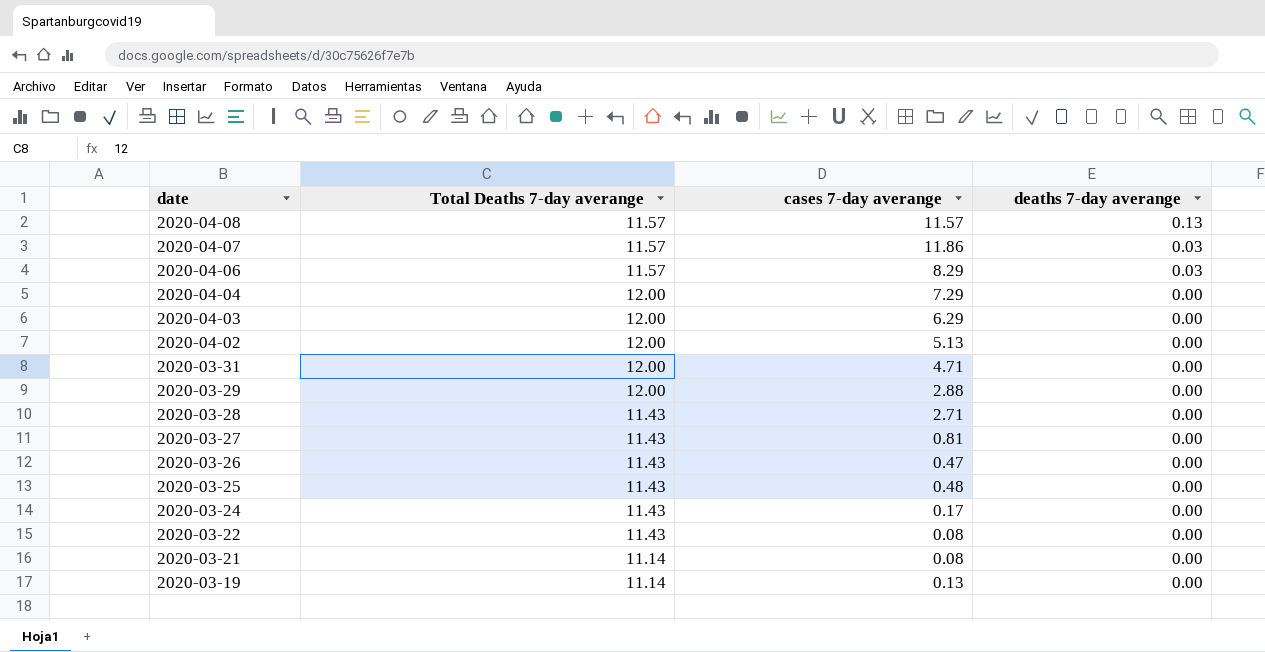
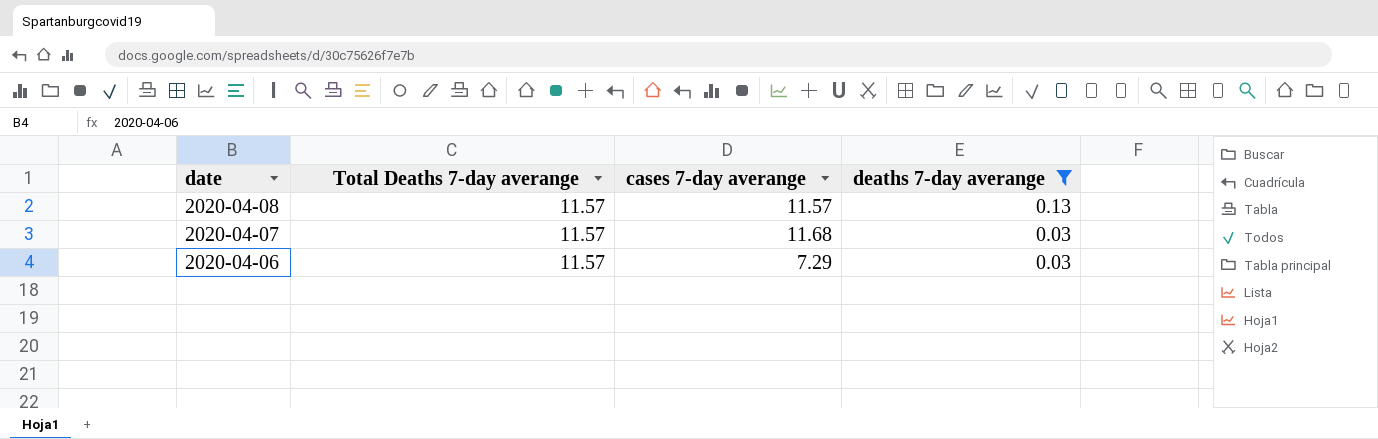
filter: none -> deaths 7-day averange != 0.00
2020-04-07 | cases 7-day averange: 11.86 -> 11.68
2020-04-06 | cases 7-day averange: 8.29 -> 7.29

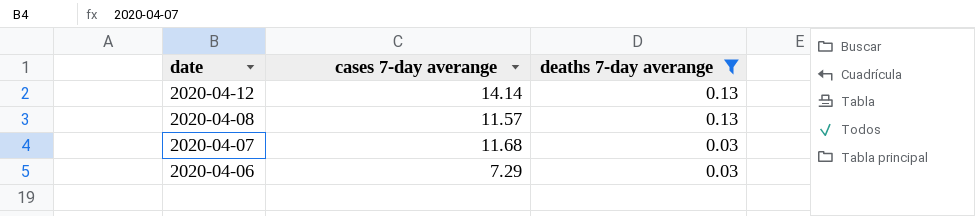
column Total Deaths 7-day averange | position: 2 -> none
row 2020-04-12: none -> 14.14 | 0.13

